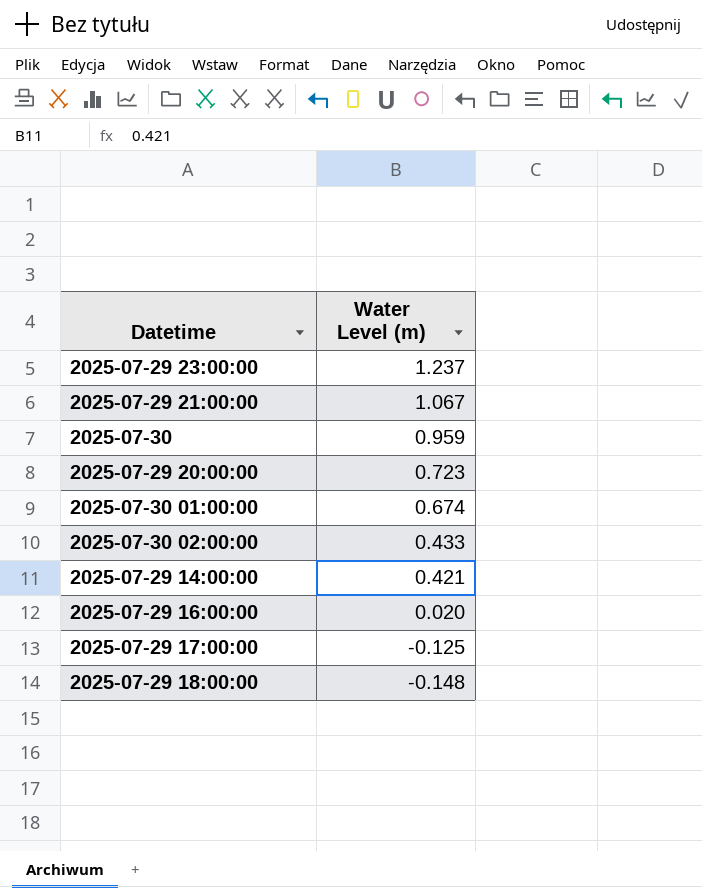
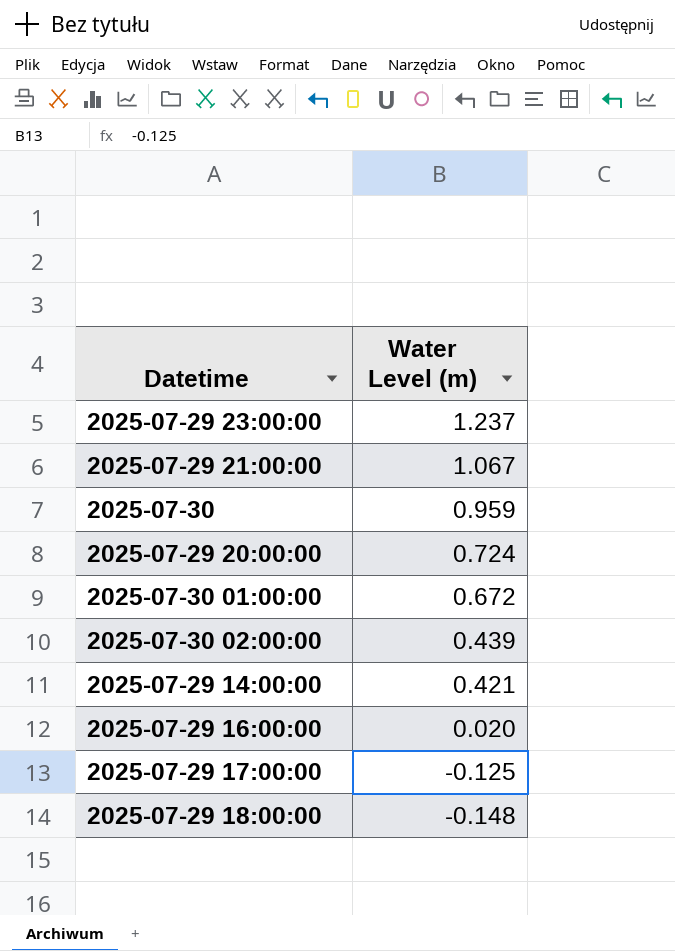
2025-07-29 20:00:00 | Water Level (m): 0.723 -> 0.724
2025-07-30 01:00:00 | Water Level (m): 0.674 -> 0.672
2025-07-30 02:00:00 | Water Level (m): 0.433 -> 0.439

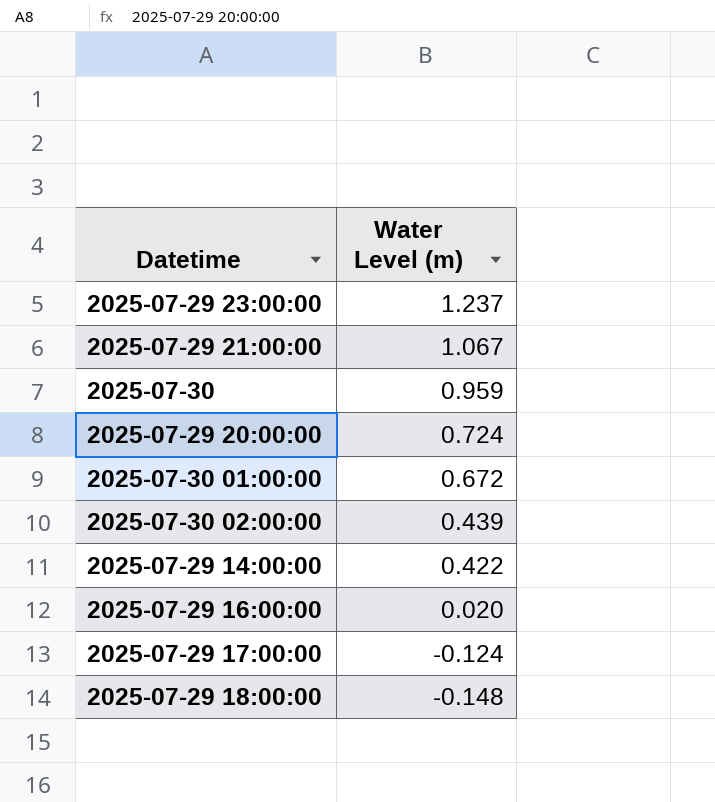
2025-07-29 14:00:00 | Water Level (m): 0.421 -> 0.422
2025-07-29 17:00:00 | Water Level (m): -0.125 -> -0.124

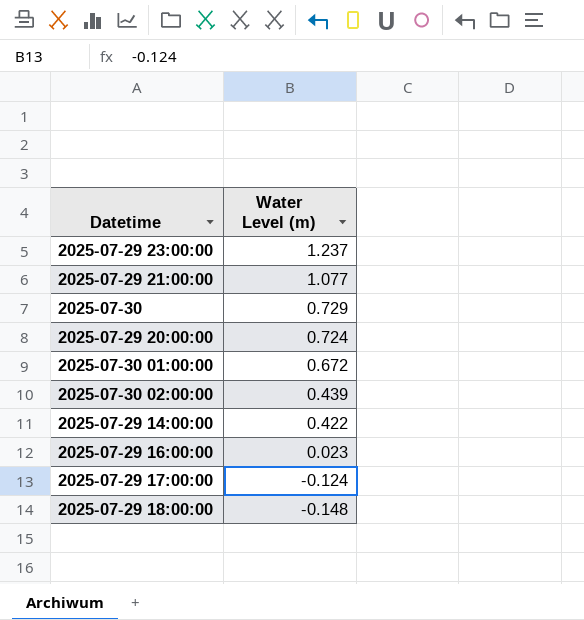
2025-07-29 21:00:00 | Water Level (m): 1.067 -> 1.077
2025-07-30 | Water Level (m): 0.959 -> 0.729
2025-07-29 16:00:00 | Water Level (m): 0.020 -> 0.023

